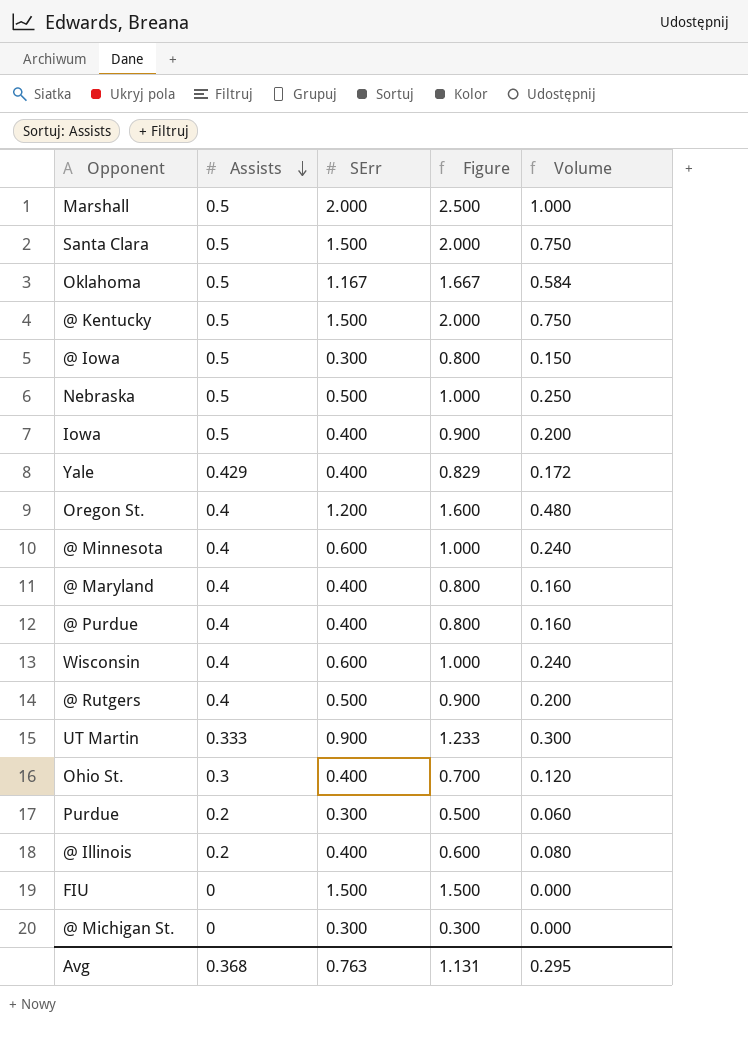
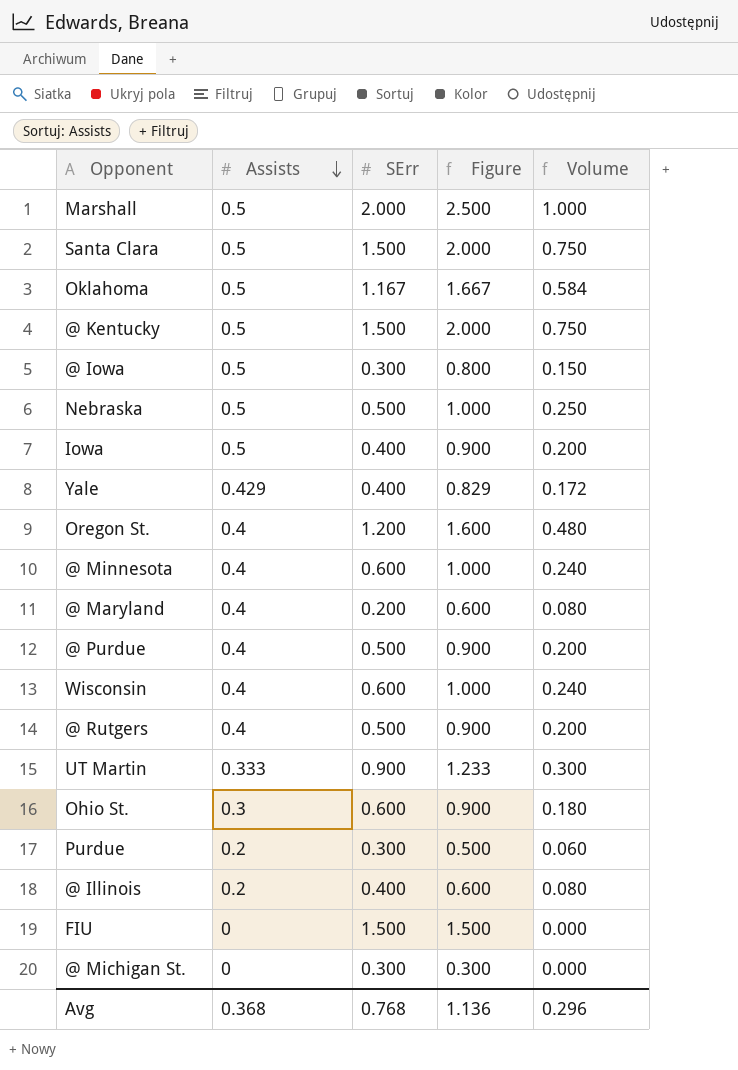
@ Maryland | SErr: 0.400 -> 0.200
@ Maryland | Figure: 0.800 -> 0.600
@ Maryland | Volume: 0.160 -> 0.080
@ Purdue | SErr: 0.400 -> 0.500
@ Purdue | Figure: 0.800 -> 0.900
@ Purdue | Volume: 0.160 -> 0.200
Ohio St. | SErr: 0.400 -> 0.600
Ohio St. | Figure: 0.700 -> 0.900
Ohio St. | Volume: 0.120 -> 0.180
Avg | SErr: 0.763 -> 0.768
Avg | Figure: 1.131 -> 1.136
Avg | Volume: 0.295 -> 0.296

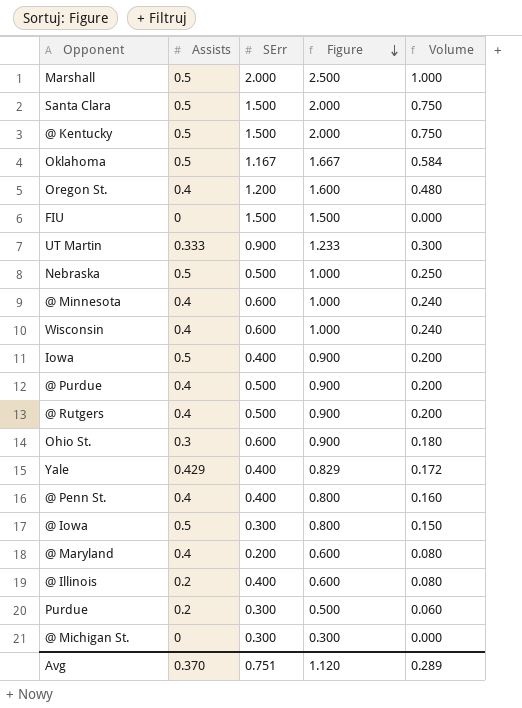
row order: Assists descending -> Figure descending
row @ Penn St.: none -> 0.4 | 0.400 | 0.800 | 0.160
Avg | Assists: 0.368 -> 0.370
Avg | SErr: 0.768 -> 0.751
Avg | Figure: 1.136 -> 1.120
Avg | Volume: 0.296 -> 0.289

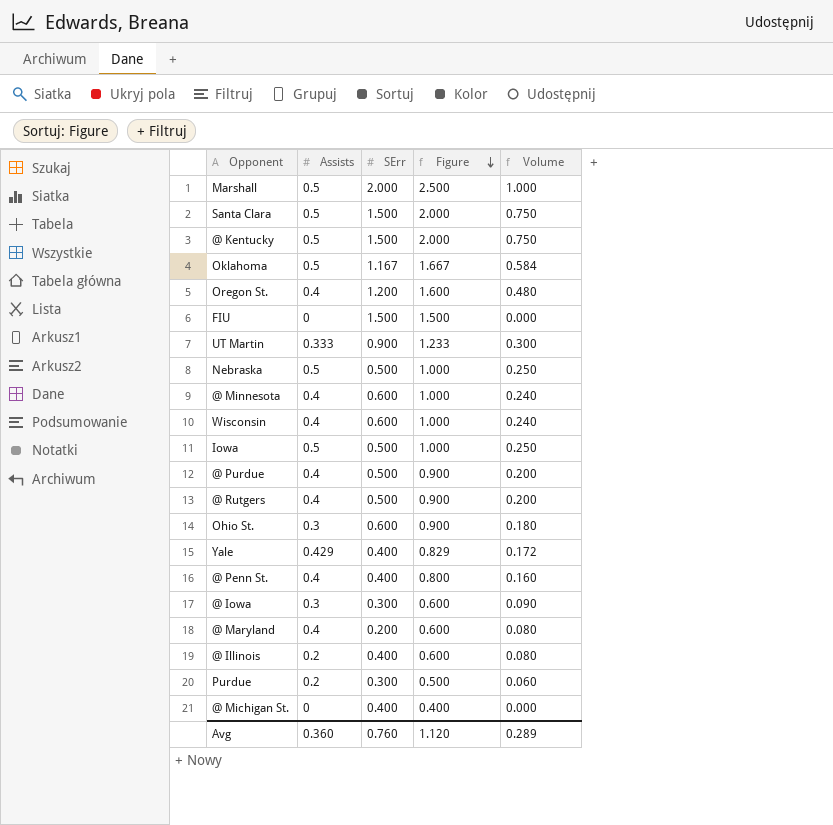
Iowa | SErr: 0.400 -> 0.500
Iowa | Figure: 0.900 -> 1.000
Iowa | Volume: 0.200 -> 0.250
@ Iowa | Assists: 0.5 -> 0.3
@ Iowa | Figure: 0.800 -> 0.600
@ Iowa | Volume: 0.150 -> 0.090
@ Michigan St. | SErr: 0.300 -> 0.400
@ Michigan St. | Figure: 0.300 -> 0.400
Avg | Assists: 0.370 -> 0.360
Avg | SErr: 0.751 -> 0.760

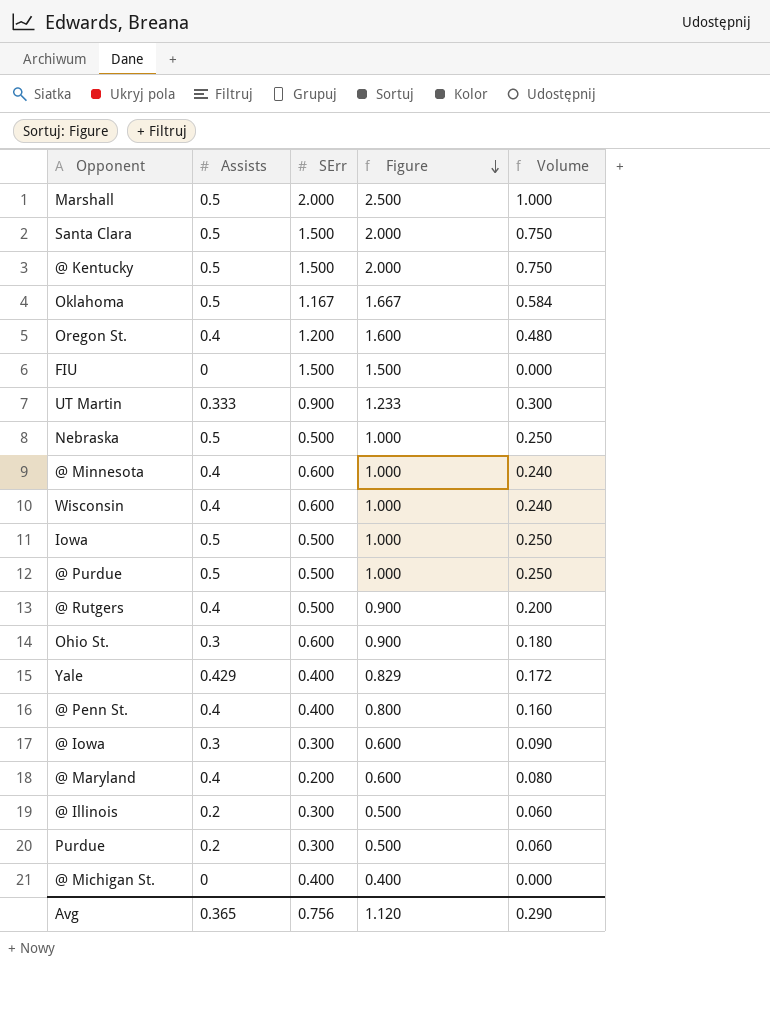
@ Purdue | Assists: 0.4 -> 0.5
@ Purdue | Figure: 0.900 -> 1.000
@ Purdue | Volume: 0.200 -> 0.250
@ Illinois | SErr: 0.400 -> 0.300
@ Illinois | Figure: 0.600 -> 0.500
@ Illinois | Volume: 0.080 -> 0.060
Avg | Assists: 0.360 -> 0.365
Avg | SErr: 0.760 -> 0.756
Avg | Volume: 0.289 -> 0.290

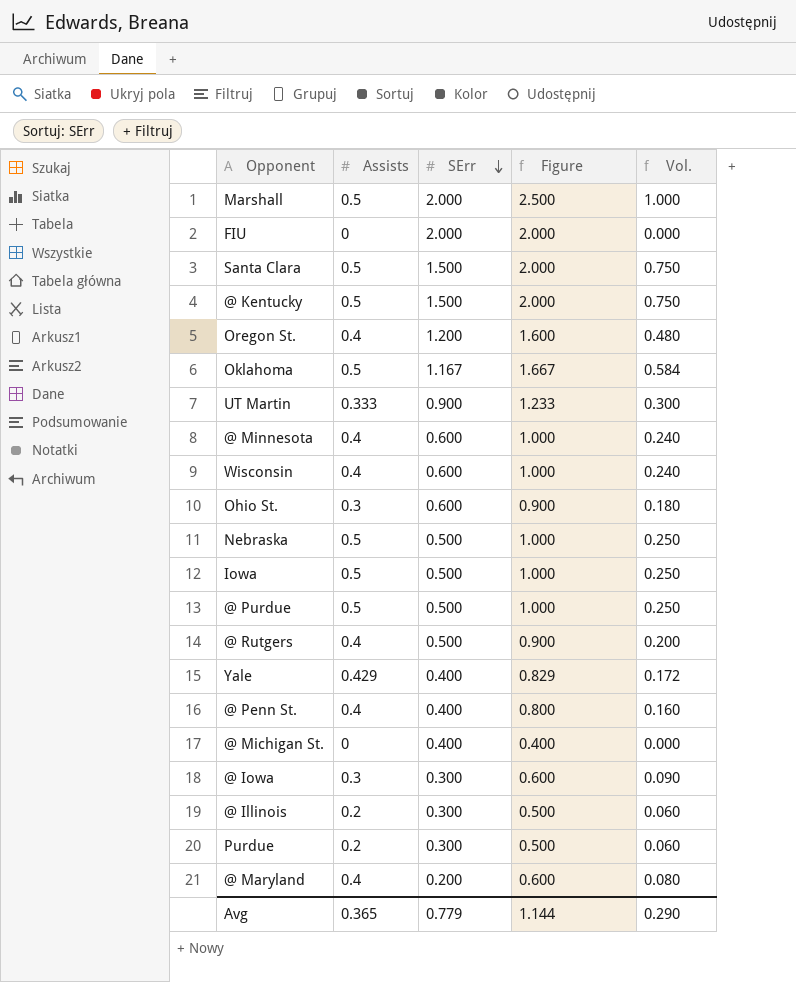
row order: Figure descending -> SErr descending
column name: Volume -> Vol.
FIU | SErr: 1.500 -> 2.000
FIU | Figure: 1.500 -> 2.000
Avg | SErr: 0.756 -> 0.779
Avg | Figure: 1.120 -> 1.144

